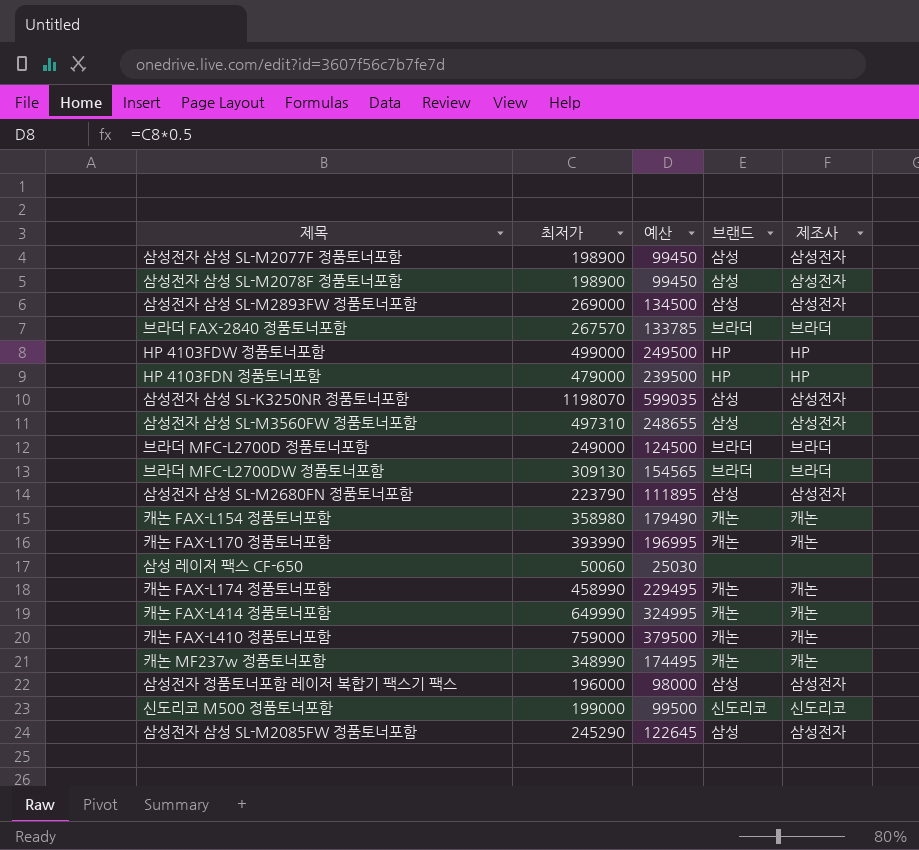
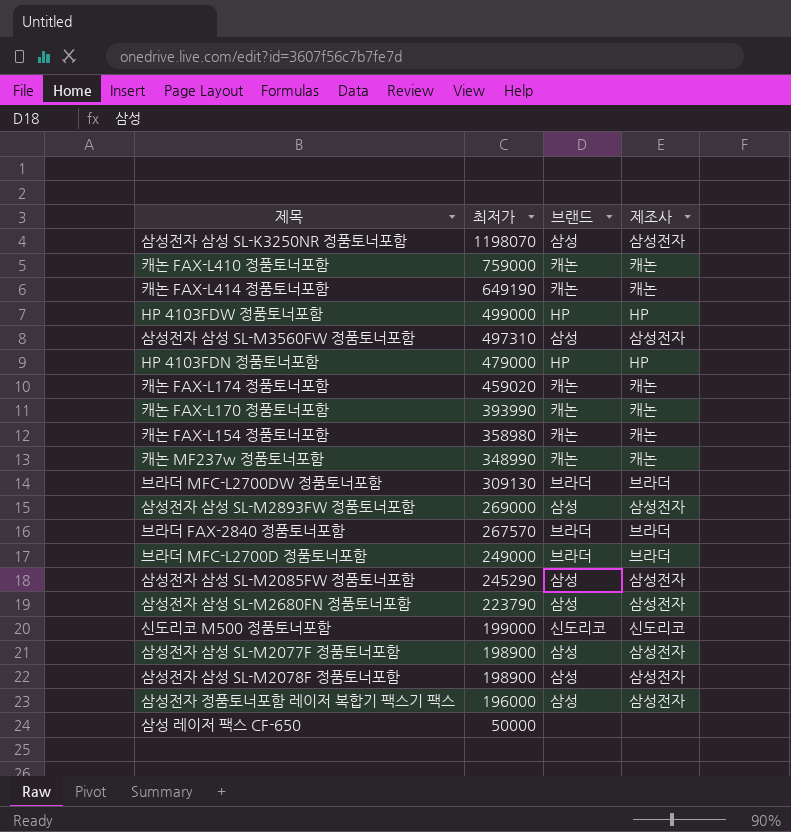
row order: none -> 최저가 descending
column 예산 | formula: [최저가] * 0.5 -> none
캐논 FAX-L414 정품토너포함 | 최저가: 649990 -> 649190
캐논 FAX-L174 정품토너포함 | 최저가: 458990 -> 459020
삼성 레이저 팩스 CF-650 | 최저가: 50060 -> 50000

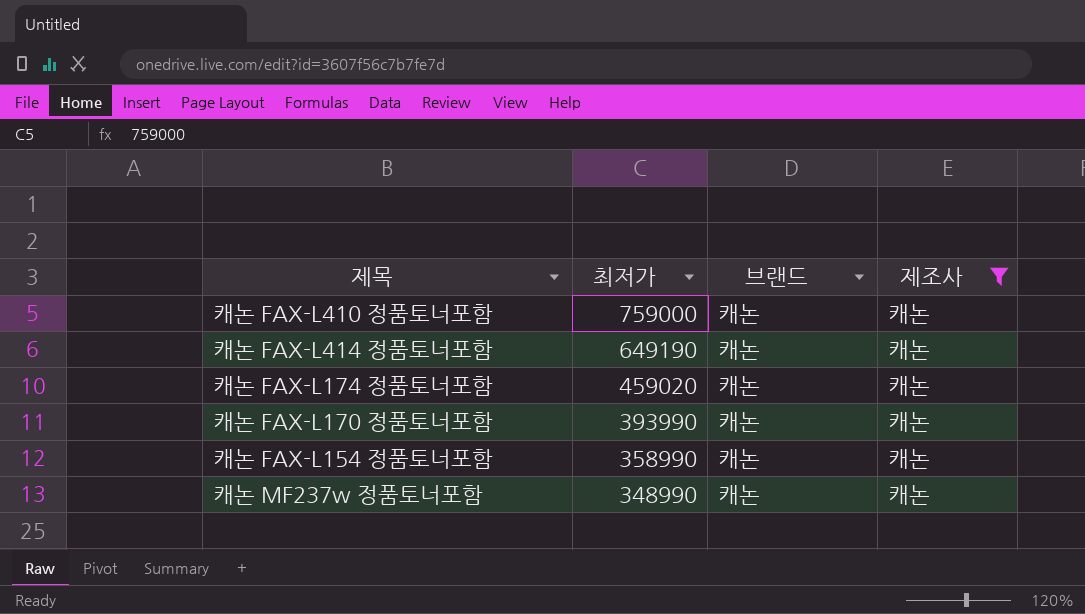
filter: none -> 제조사 = 캐논
캐논 FAX-L154 정품토너포함 | 최저가: 358980 -> 358990

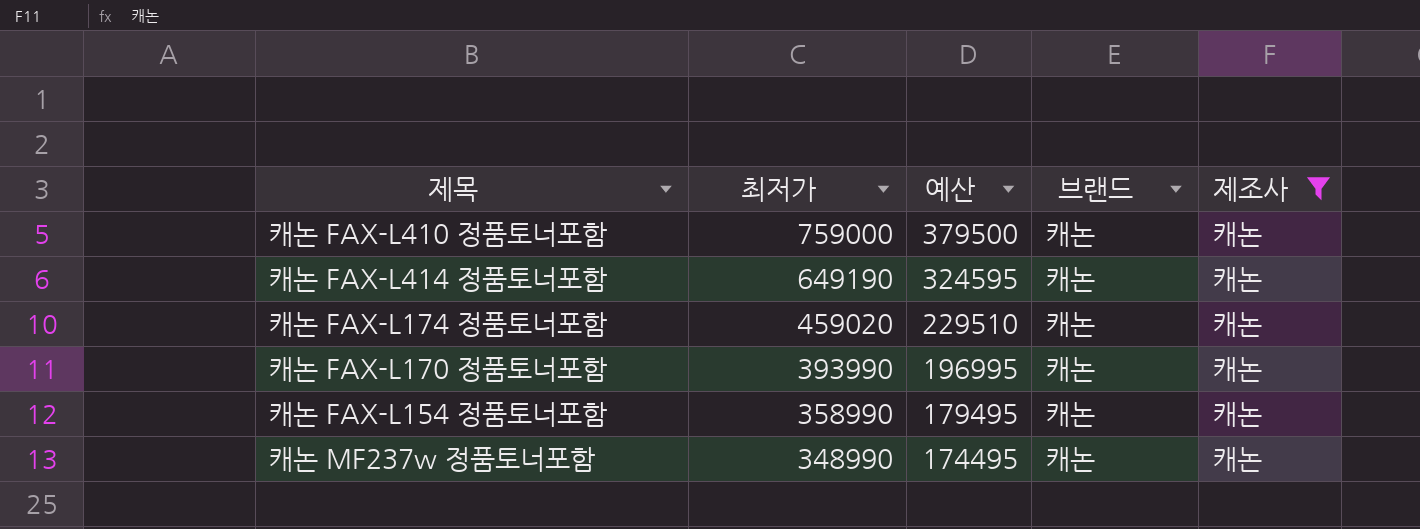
column 예산 | formula: none -> [최저가] * 0.5

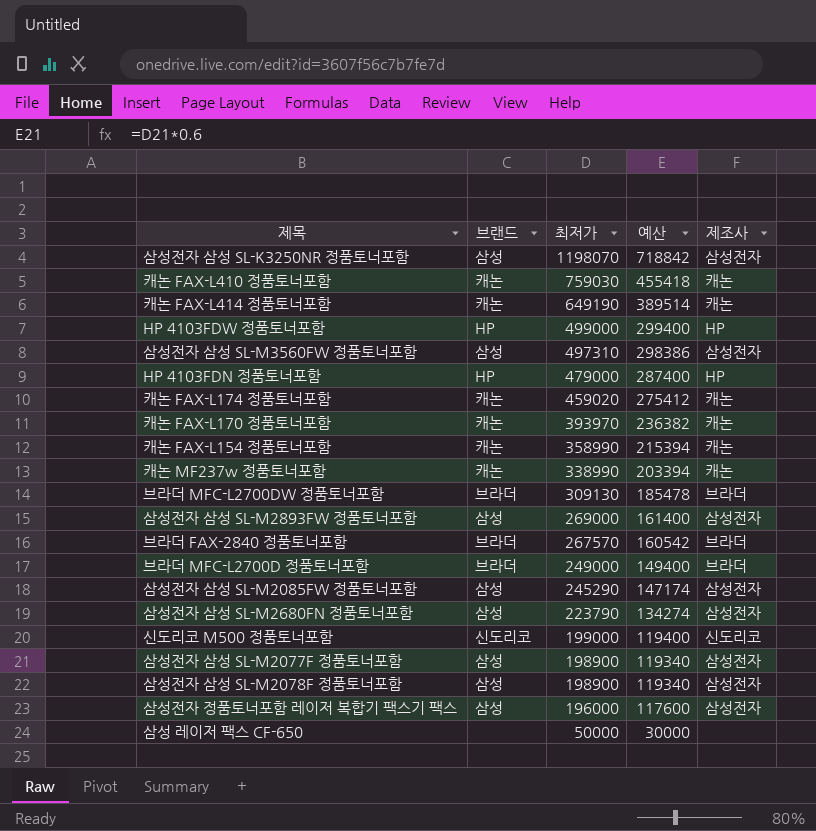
filter: 제조사 = 캐논 -> none
column 브랜드 | position: 4 -> 2
column 예산 | formula: [최저가] * 0.5 -> [최저가] * 0.6
캐논 FAX-L410 정품토너포함 | 최저가: 759000 -> 759030
캐논 FAX-L170 정품토너포함 | 최저가: 393990 -> 393970
캐논 MF237w 정품토너포함 | 최저가: 348990 -> 338990

